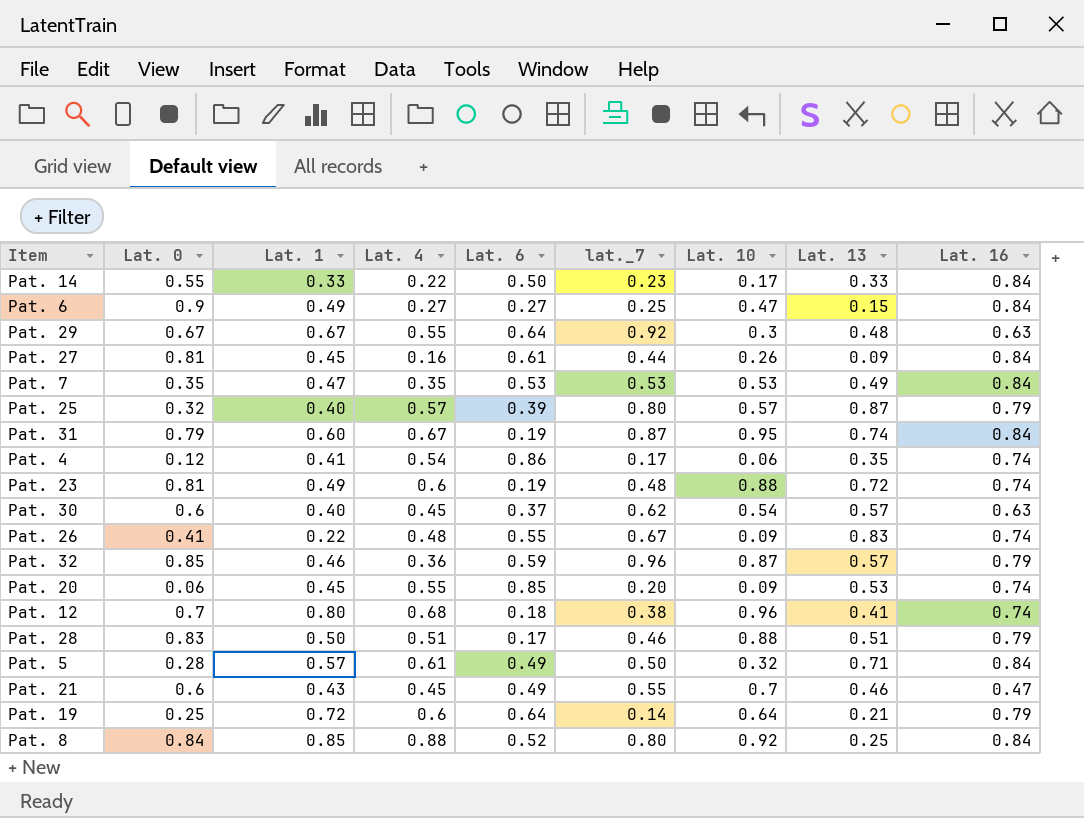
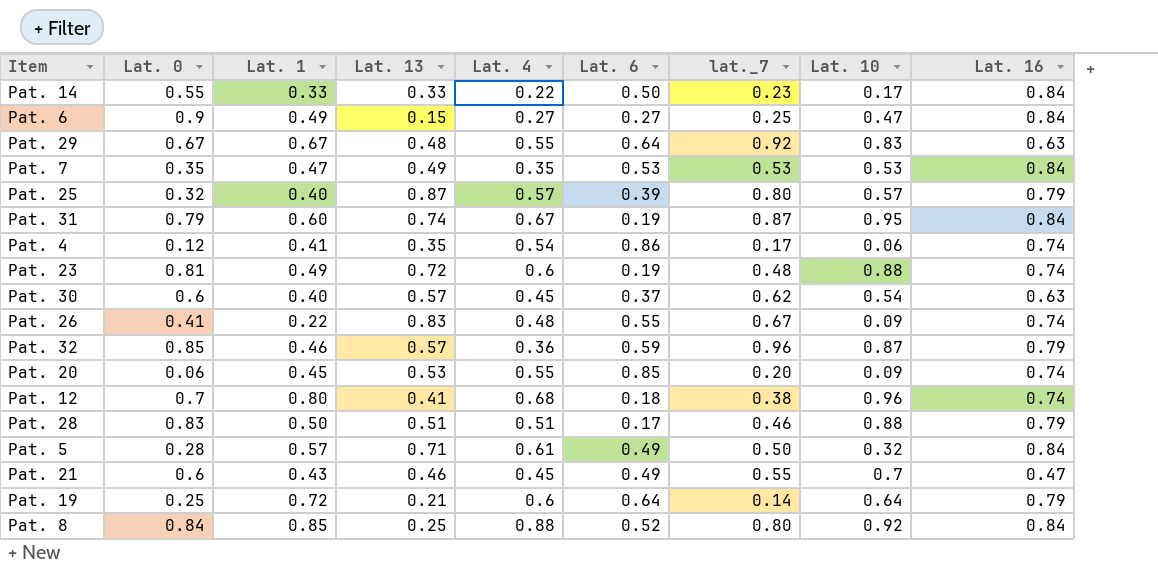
column Lat. 13 | position: 8 -> 4
row Pat. 27: 0.81 | 0.45 | 0.16 | 0.61 | 0.44 | 0.26 | 0.09 | 0.84 -> none
Pat. 29 | Lat. 10: 0.3 -> 0.83

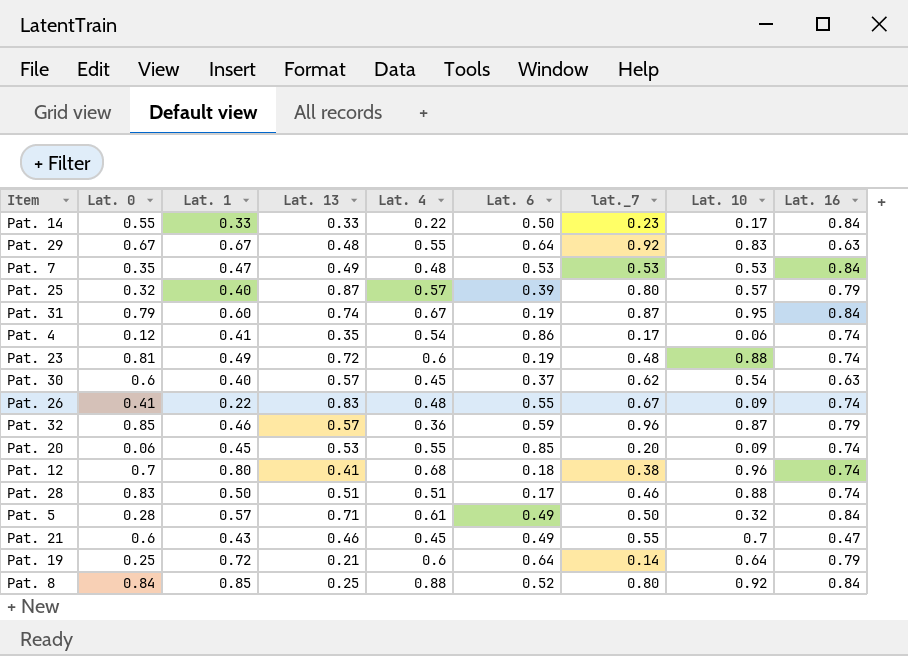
row Pat. 6: 0.9 | 0.49 | 0.15 | 0.27 | 0.27 | 0.25 | 0.47 | 0.84 -> none
Pat. 7 | Lat. 4: 0.35 -> 0.48
Pat. 28 | Lat. 16: 0.79 -> 0.74

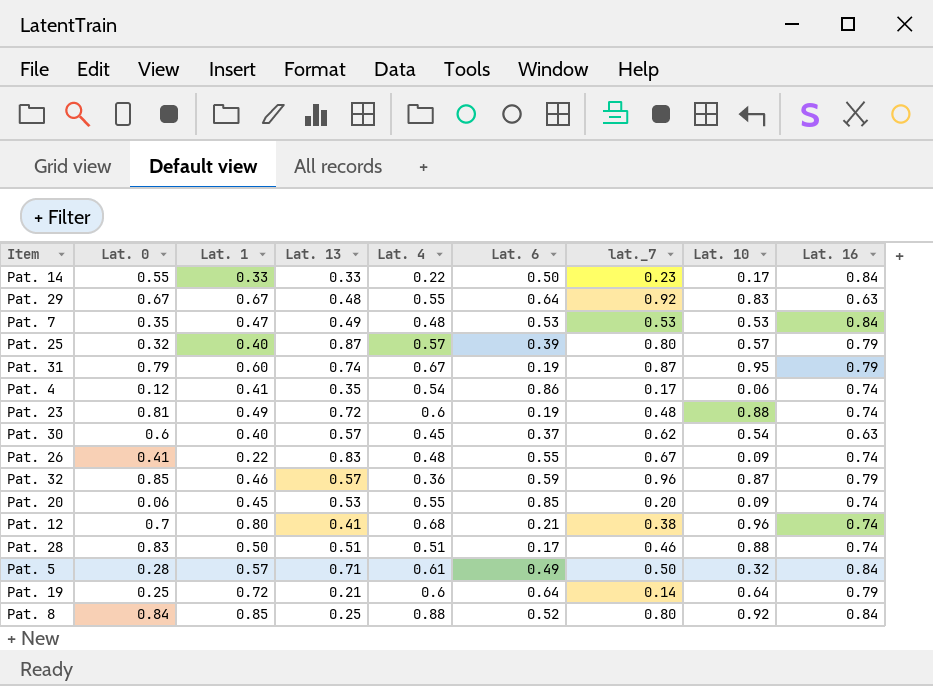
row Pat. 21: 0.6 | 0.43 | 0.46 | 0.45 | 0.49 | 0.55 | 0.7 | 0.47 -> none
Pat. 31 | Lat. 16: 0.84 -> 0.79
Pat. 12 | Lat. 6: 0.18 -> 0.21

